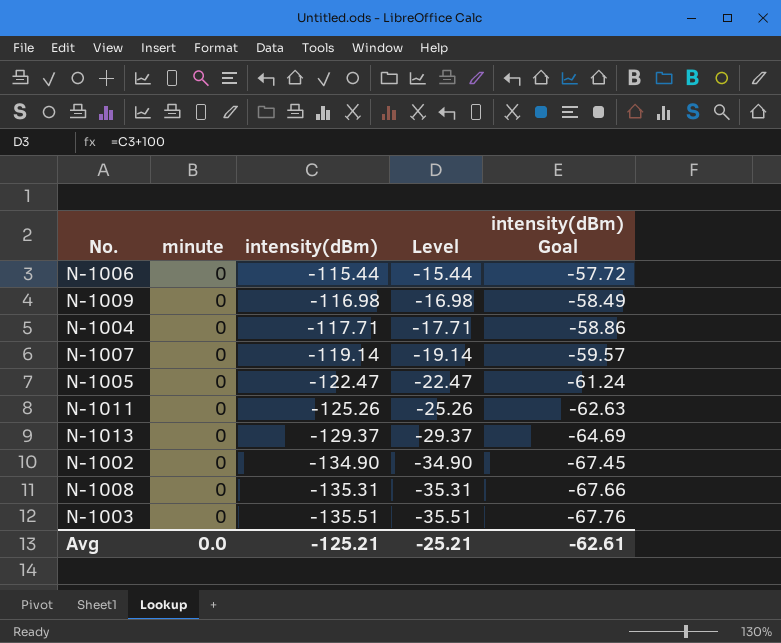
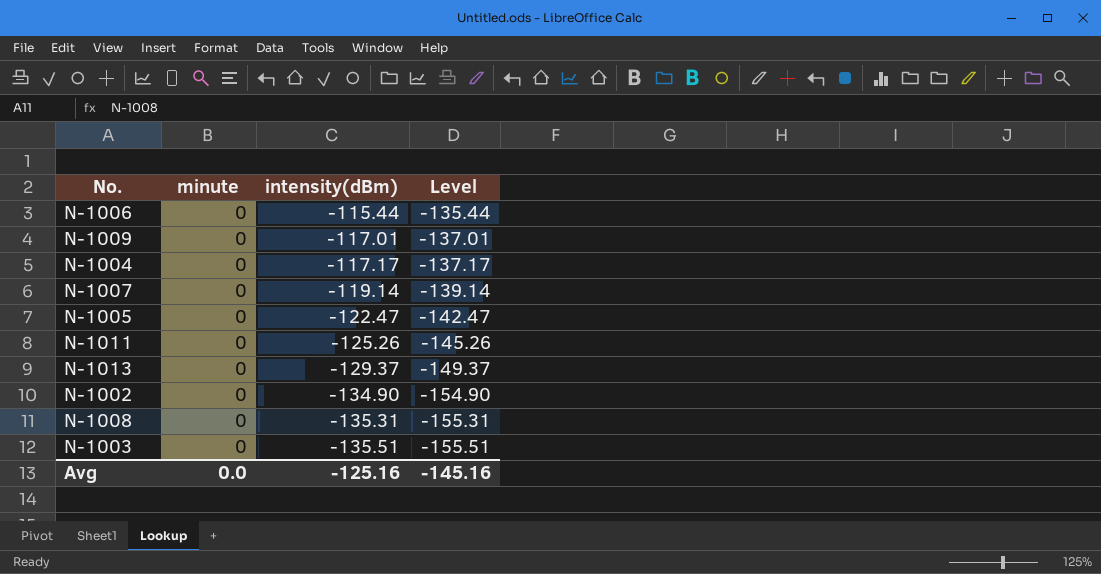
column intensity(dBm) Goal | formula: [intensity(dBm)] * 0.5 -> none
column Level | formula: [intensity(dBm)] + 100 -> [intensity(dBm)] - 20
N-1009 | intensity(dBm): -116.98 -> -117.01
N-1004 | intensity(dBm): -117.71 -> -117.17
Avg | intensity(dBm): -125.21 -> -125.16
Avg | Level: -25.21 -> -145.16

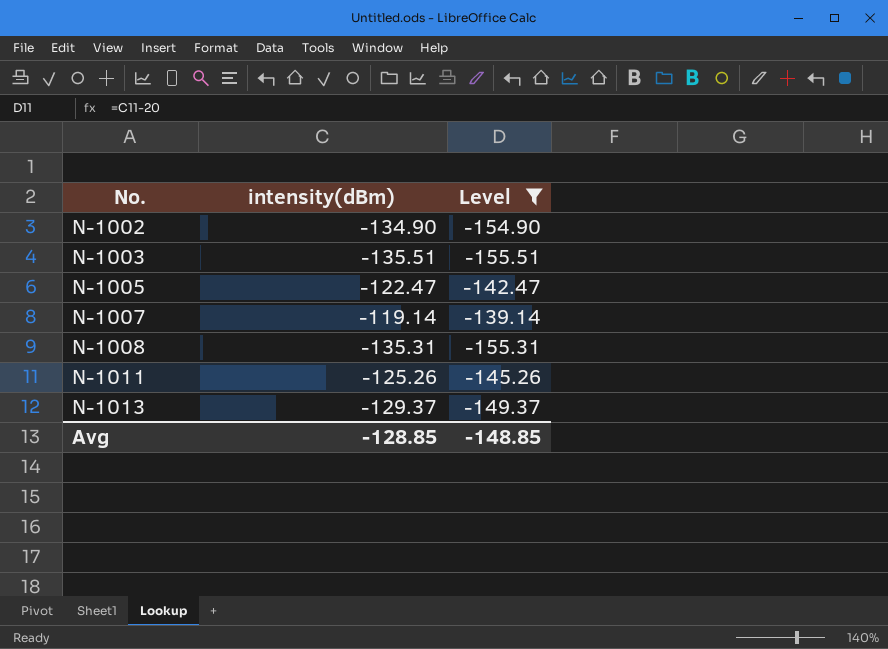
filter: none -> Level <= -139.14
row order: intensity(dBm) descending -> No. ascending
column minute | position: 2 -> none
Avg | intensity(dBm): -125.16 -> -128.85
Avg | Level: -145.16 -> -148.85

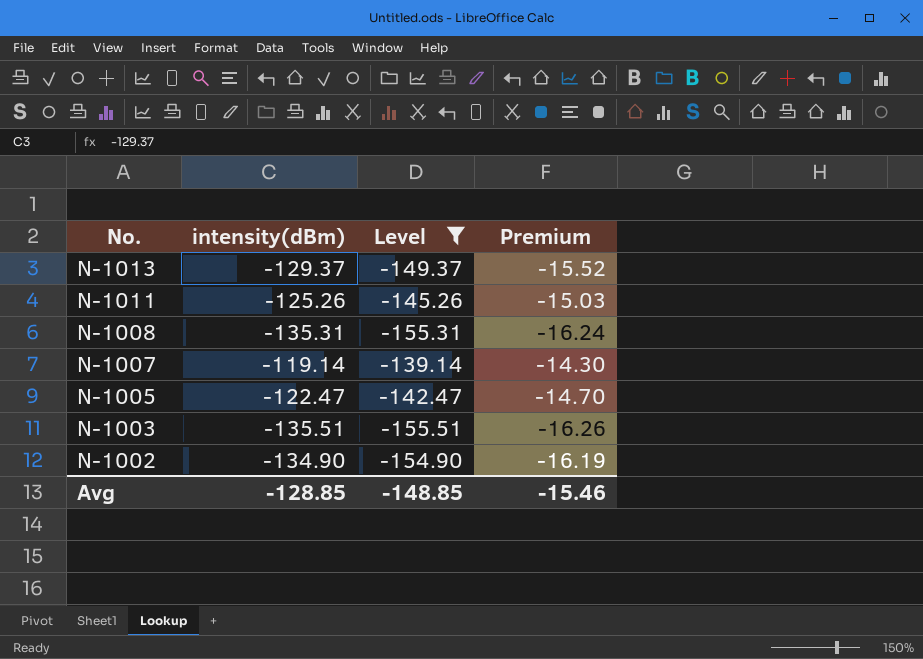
row order: No. ascending -> No. descending
column Premium | formula: none -> [intensity(dBm)] * 0.12

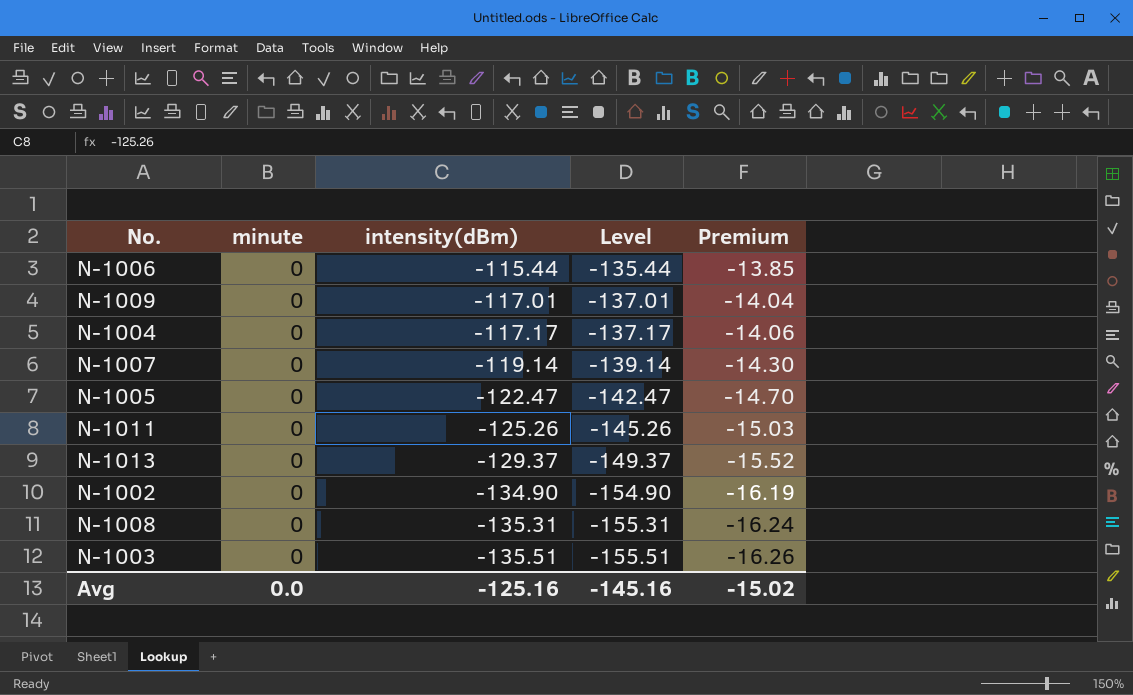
filter: Level <= -139.14 -> none
row order: No. descending -> intensity(dBm) descending
column minute | position: none -> 2
Avg | intensity(dBm): -128.85 -> -125.16
Avg | Level: -148.85 -> -145.16
Avg | Premium: -15.46 -> -15.02

